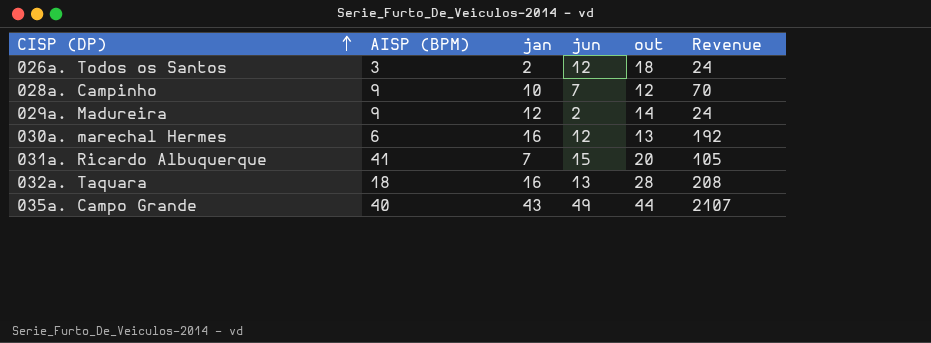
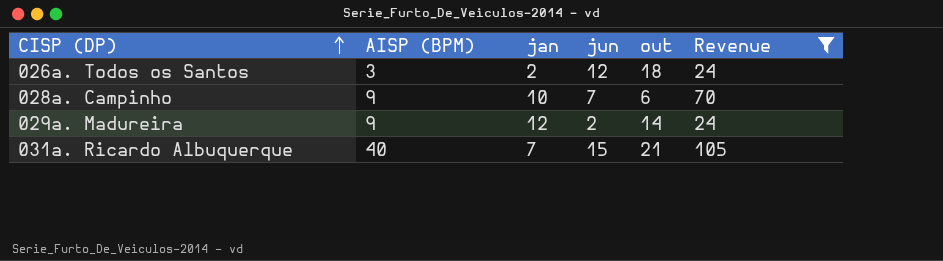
filter: none -> Revenue <= 105
028a. Campinho | out: 12 -> 6
031a. Ricardo Albuquerque | AISP (BPM): 41 -> 40
031a. Ricardo Albuquerque | out: 20 -> 21

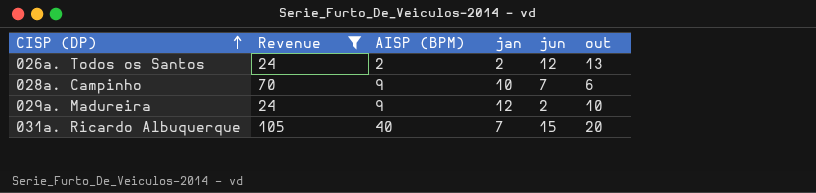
column Revenue | position: 6 -> 2
026a. Todos os Santos | AISP (BPM): 3 -> 2
026a. Todos os Santos | out: 18 -> 13
029a. Madureira | out: 14 -> 10
031a. Ricardo Albuquerque | out: 21 -> 20

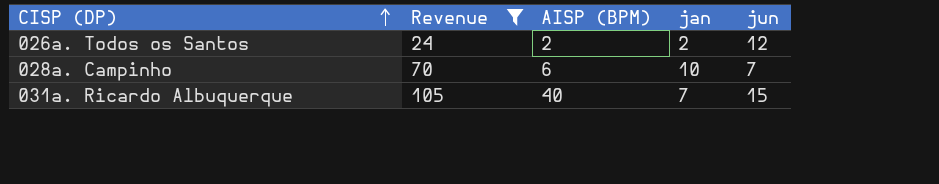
column out | position: 6 -> none
row 029a. Madureira: 24 | 9 | 12 | 2 | 10 -> none
028a. Campinho | AISP (BPM): 9 -> 6

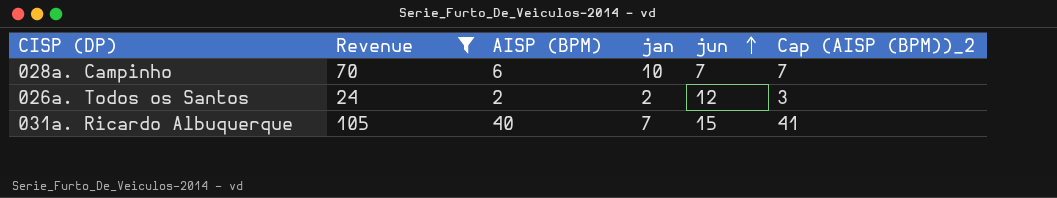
row order: CISP (DP) ascending -> jun ascending
column Cap (AISP (BPM))_2 | formula: none -> [AISP (BPM)] + 1

